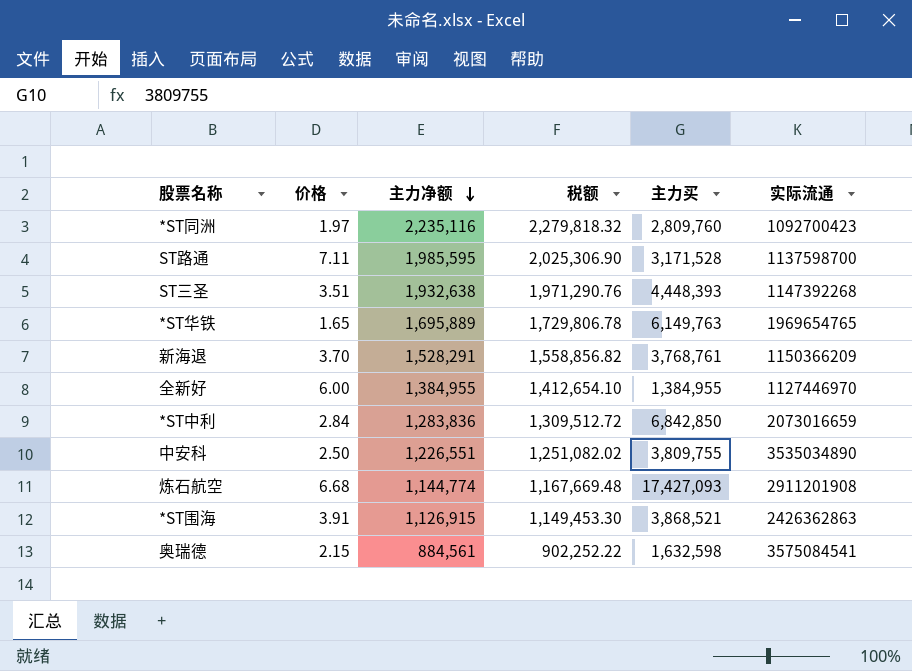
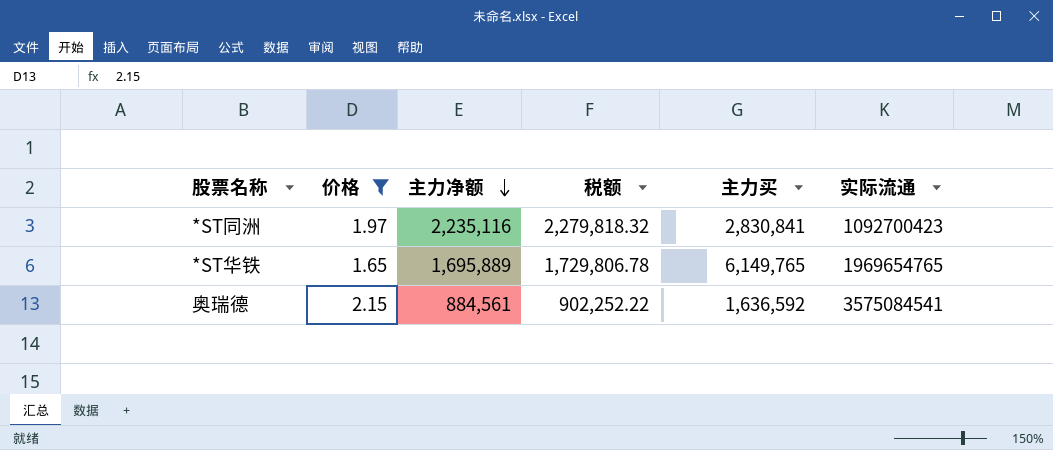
filter: none -> 价格 <= 2.15
*ST同洲 | 主力买: 2,809,760 -> 2,830,841
*ST华铁 | 主力买: 6,149,763 -> 6,149,765
奥瑞德 | 主力买: 1,632,598 -> 1,636,592

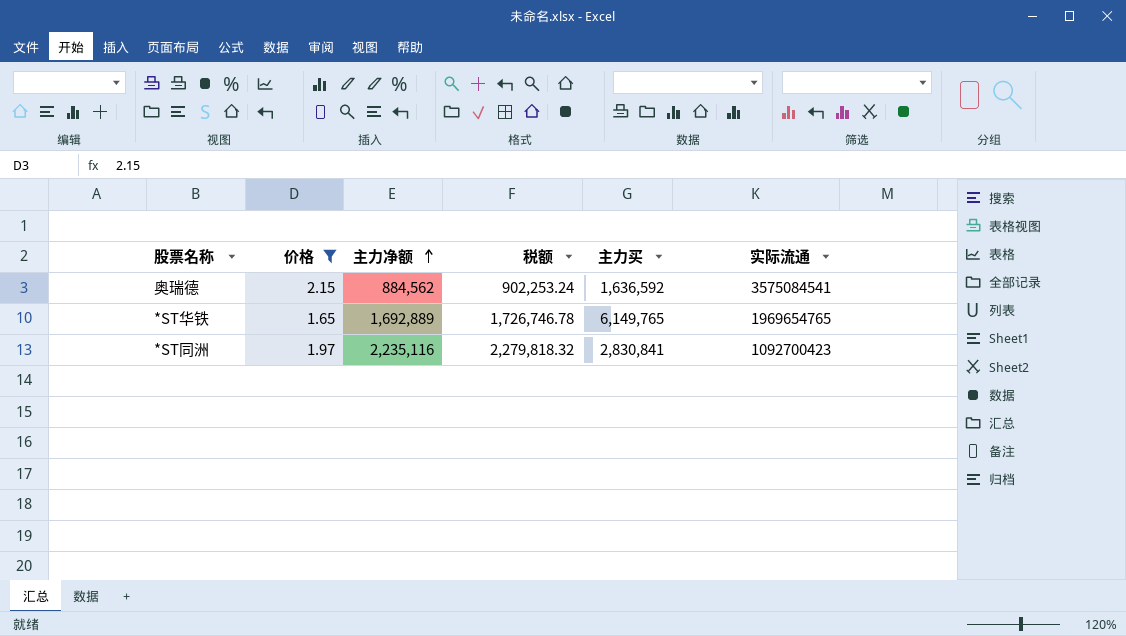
row order: 主力净额 descending -> 主力净额 ascending
奥瑞德 | 主力净额: 884,561 -> 884,562
奥瑞德 | 税额: 902,252.22 -> 902,253.24
*ST华铁 | 主力净额: 1,695,889 -> 1,692,889
*ST华铁 | 税额: 1,729,806.78 -> 1,726,746.78

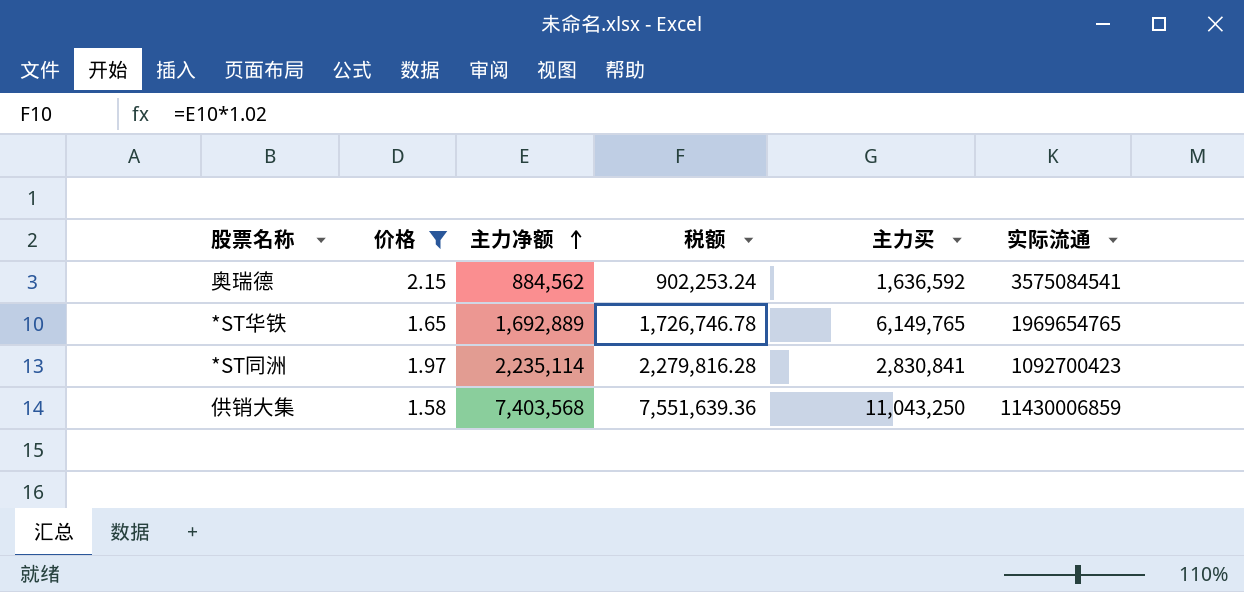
*ST同洲 | 主力净额: 2,235,116 -> 2,235,114
*ST同洲 | 税额: 2,279,818.32 -> 2,279,816.28
row 供销大集: none -> 1.58 | 7,403,568 | 7,551,639.36 | 11,043,250 | 11430006859

